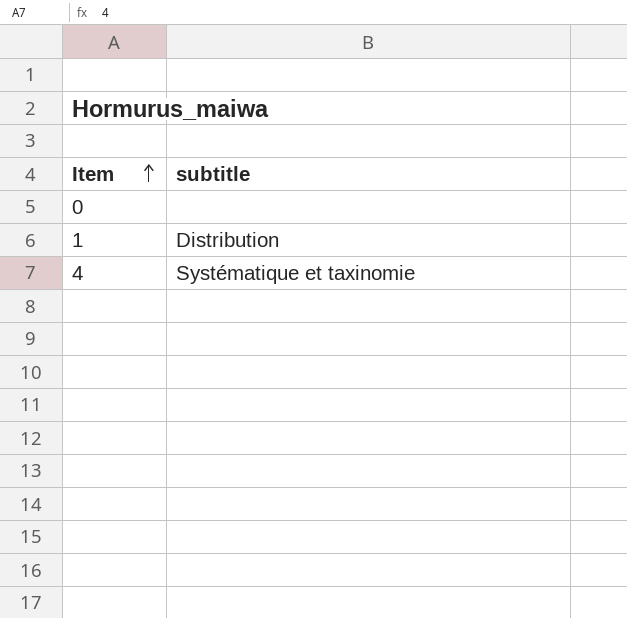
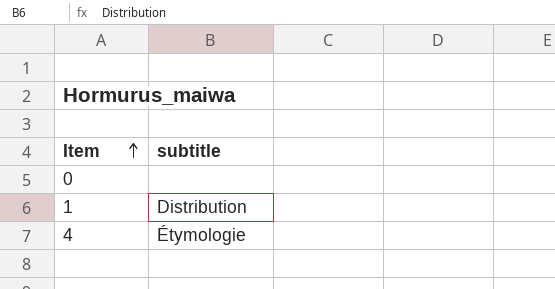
4 | subtitle: Systématique et taxinomie -> Étymologie

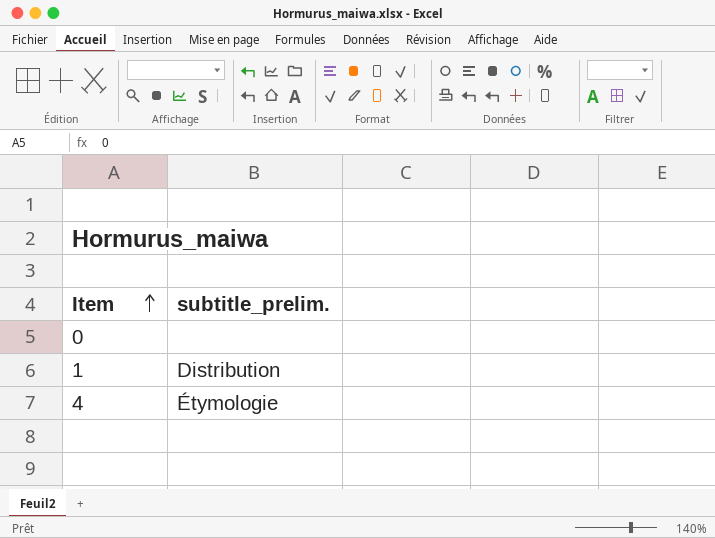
column name: subtitle -> subtitle_prelim.

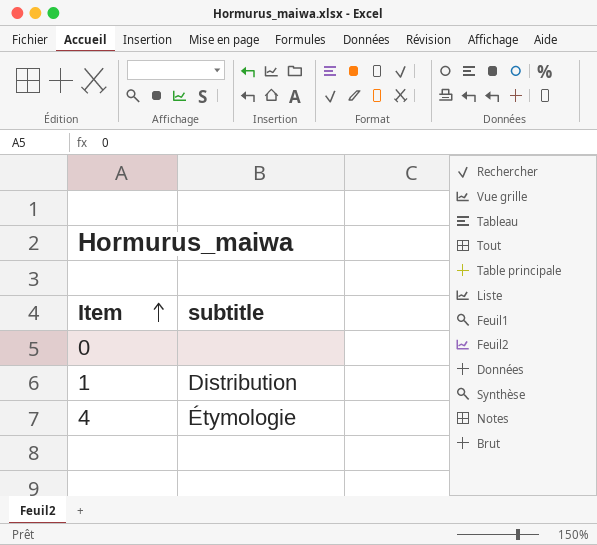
column name: subtitle_prelim. -> subtitle

